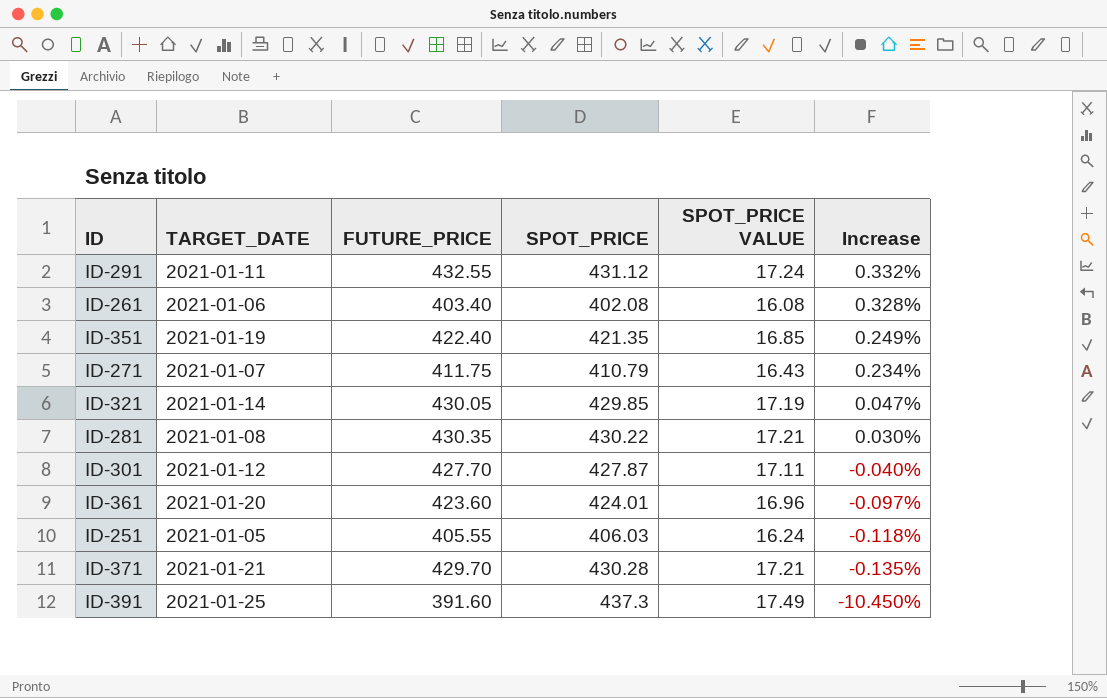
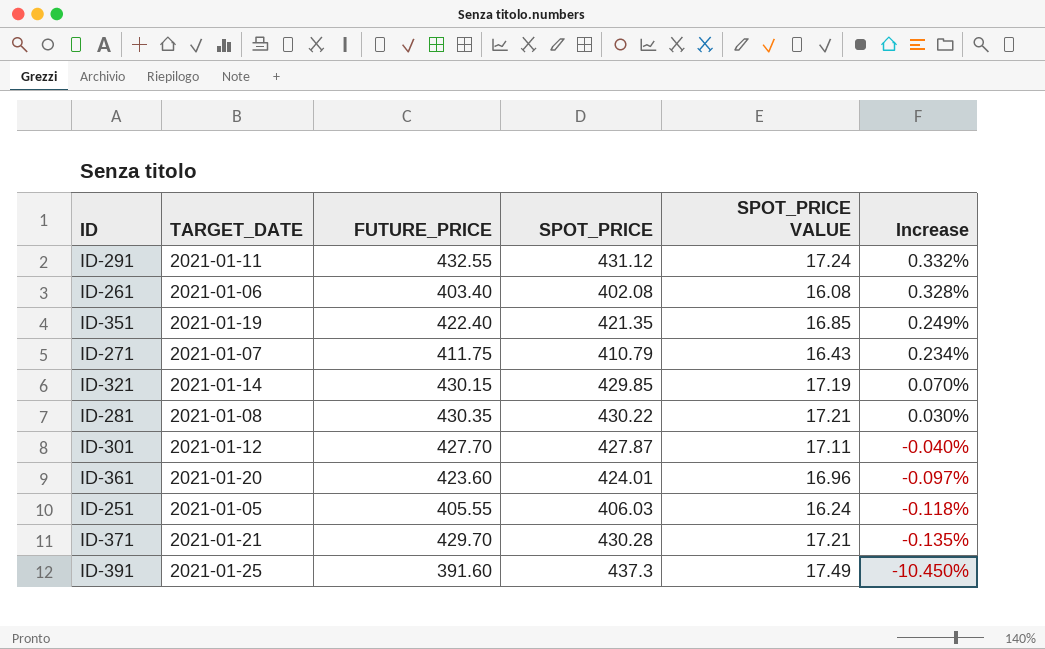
ID-321 | FUTURE_PRICE: 430.05 -> 430.15
ID-321 | Increase: 0.047% -> 0.070%

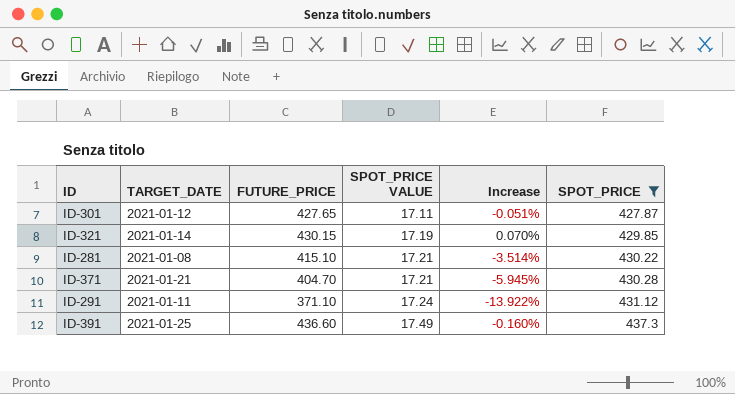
filter: none -> SPOT_PRICE >= 427.87
row order: Increase descending -> SPOT_PRICE VALUE ascending
column SPOT_PRICE | position: 4 -> 6
ID-301 | FUTURE_PRICE: 427.70 -> 427.65
ID-301 | Increase: -0.040% -> -0.051%
ID-281 | FUTURE_PRICE: 430.35 -> 415.10
ID-281 | Increase: 0.030% -> -3.514%
ID-371 | FUTURE_PRICE: 429.70 -> 404.70
ID-371 | Increase: -0.135% -> -5.945%
ID-291 | FUTURE_PRICE: 432.55 -> 371.10
ID-291 | Increase: 0.332% -> -13.922%
ID-391 | FUTURE_PRICE: 391.60 -> 436.60
ID-391 | Increase: -10.450% -> -0.160%

